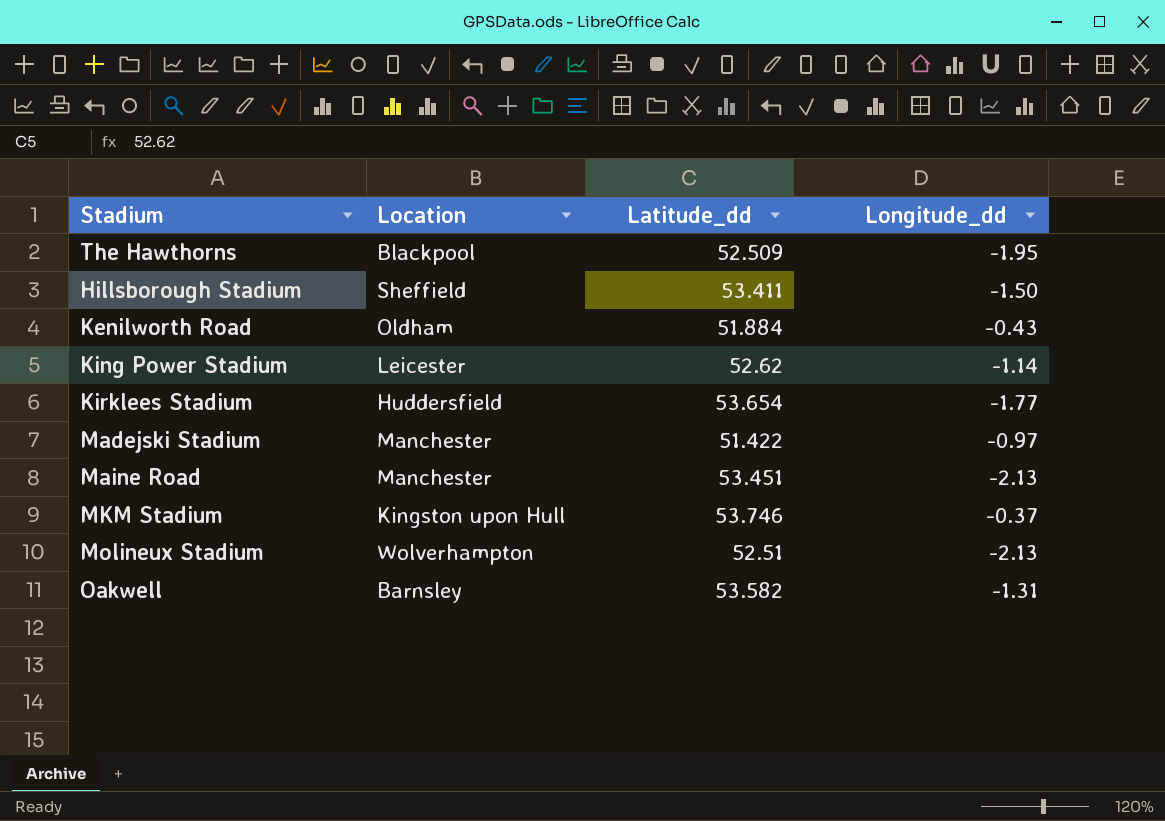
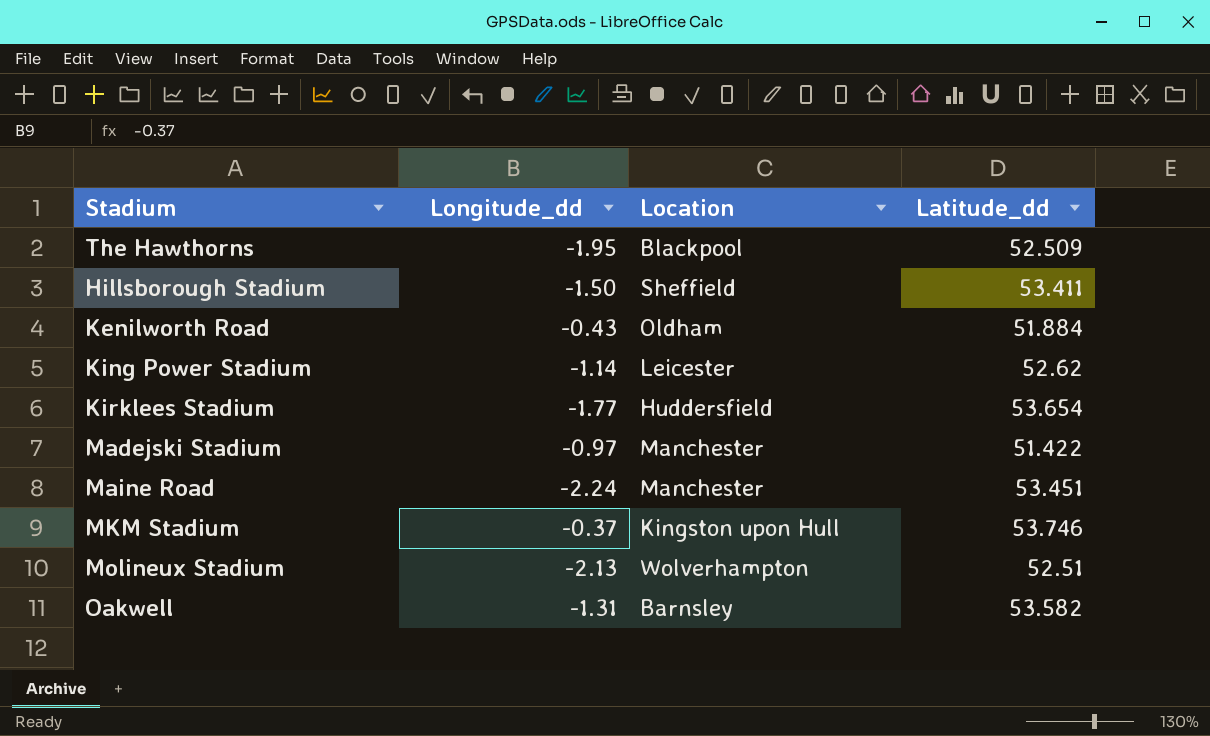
column Longitude_dd | position: 4 -> 2
Maine Road | Longitude_dd: -2.13 -> -2.24

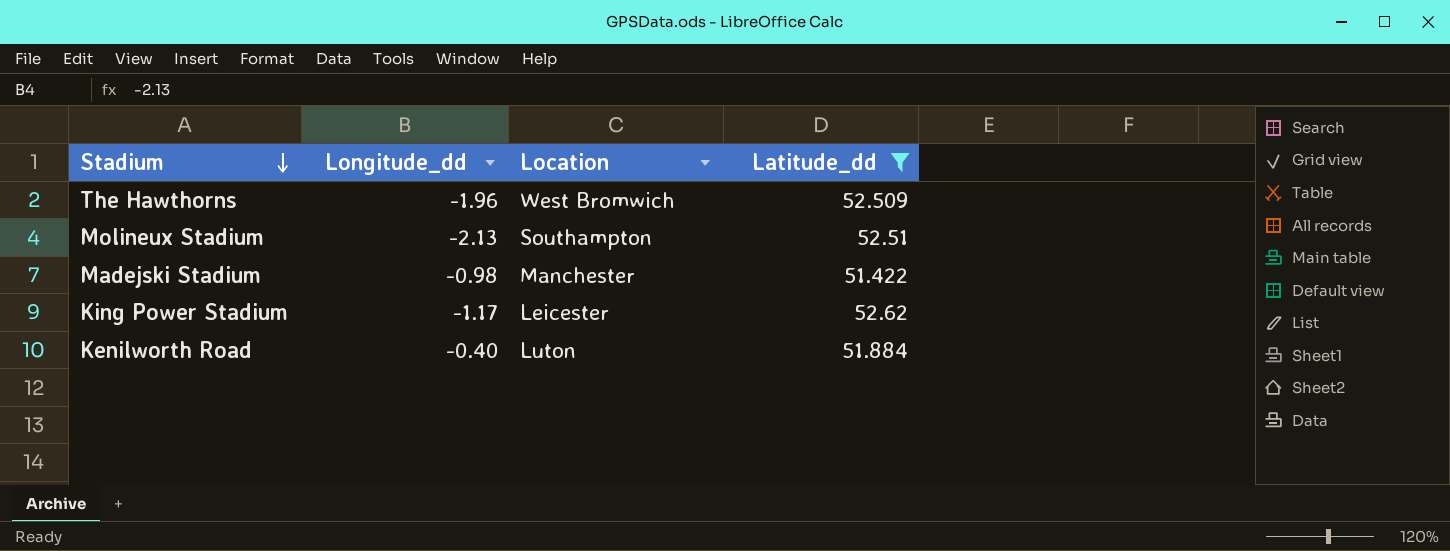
filter: none -> Latitude_dd <= 52.62
row order: none -> Stadium descending
The Hawthorns | Longitude_dd: -1.95 -> -1.96
The Hawthorns | Location: Blackpool -> West Bromwich
Molineux Stadium | Location: Wolverhampton -> Southampton
Madejski Stadium | Longitude_dd: -0.97 -> -0.98
King Power Stadium | Longitude_dd: -1.14 -> -1.17
Kenilworth Road | Longitude_dd: -0.43 -> -0.40
Kenilworth Road | Location: Oldham -> Luton

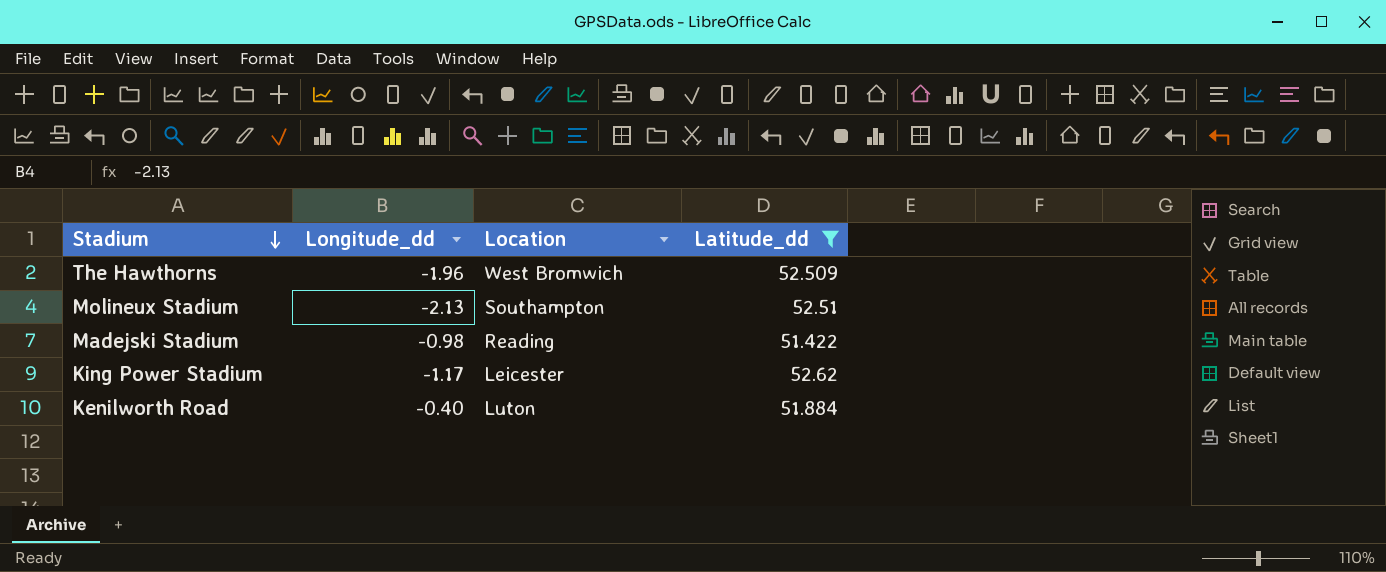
Madejski Stadium | Location: Manchester -> Reading

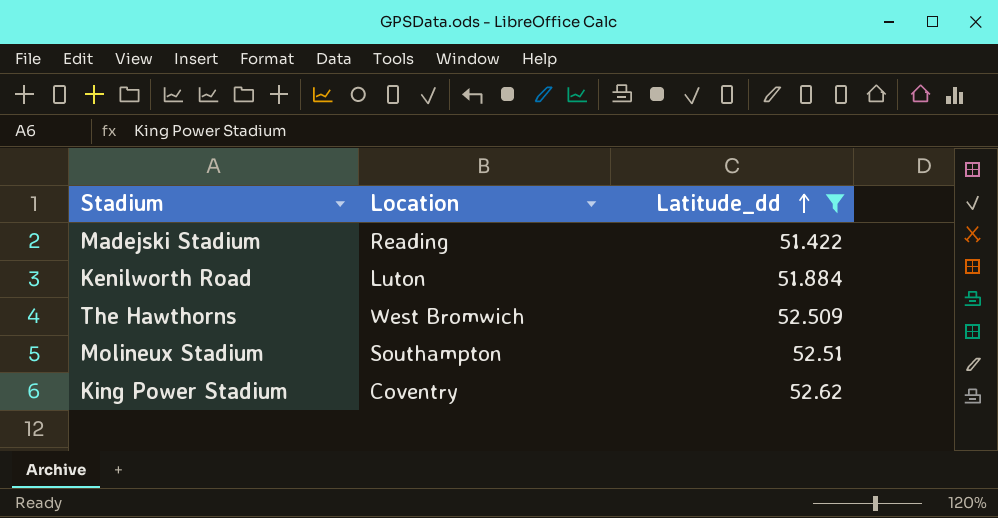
row order: Stadium descending -> Latitude_dd ascending
column Longitude_dd | position: 2 -> none
King Power Stadium | Location: Leicester -> Coventry

